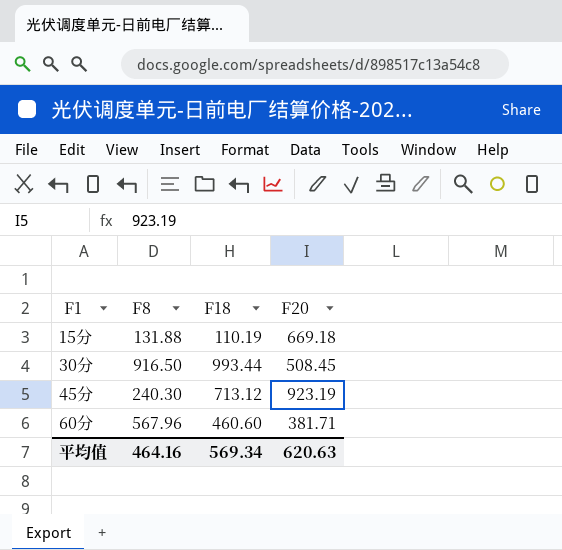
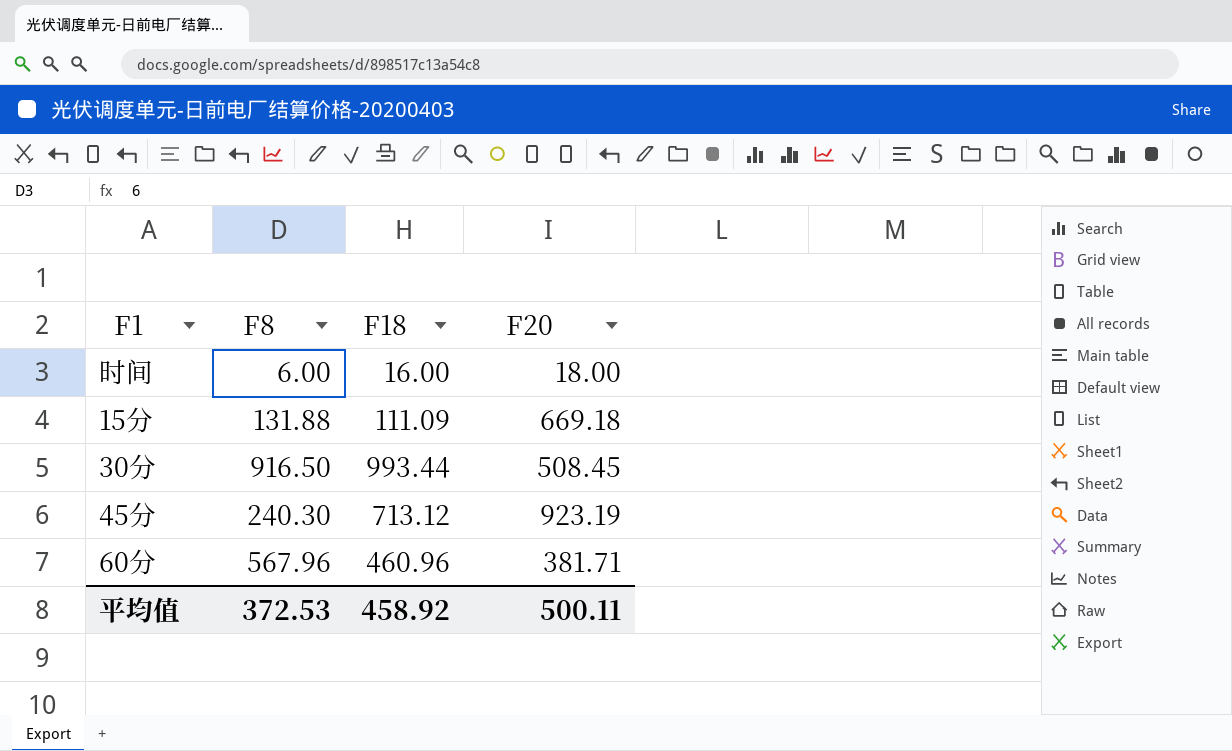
row 时间: none -> 6.00 | 16.00 | 18.00
15分 | F18: 110.19 -> 111.09
60分 | F18: 460.60 -> 460.96
平均值 | F8: 464.16 -> 372.53
平均值 | F18: 569.34 -> 458.92
平均值 | F20: 620.63 -> 500.11

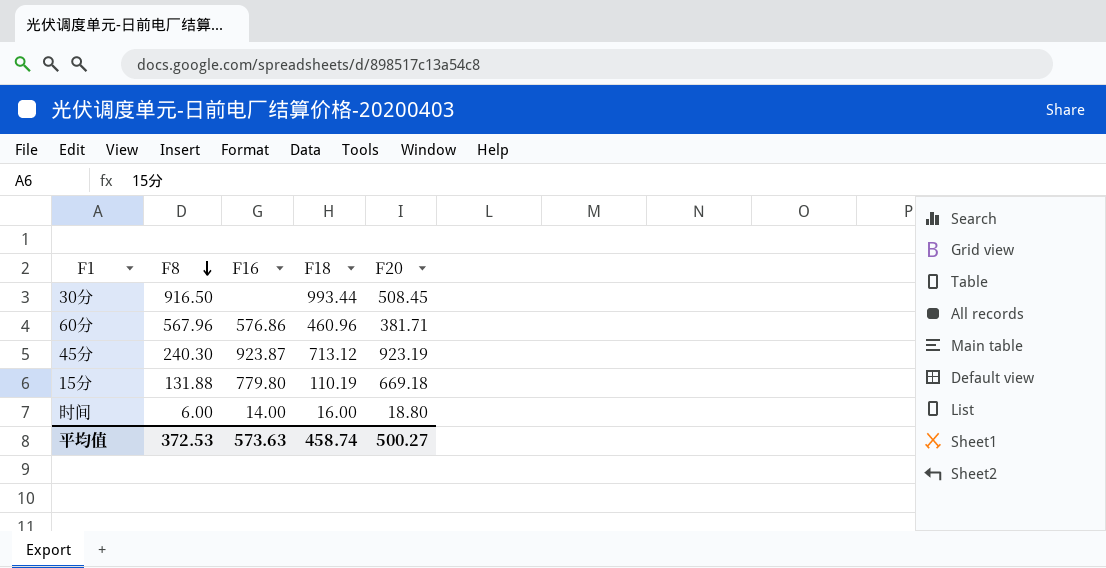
row order: none -> F8 descending
column F16 | position: none -> 3
15分 | F18: 111.09 -> 110.19
时间 | F20: 18.00 -> 18.80
平均值 | F18: 458.92 -> 458.74
平均值 | F20: 500.11 -> 500.27

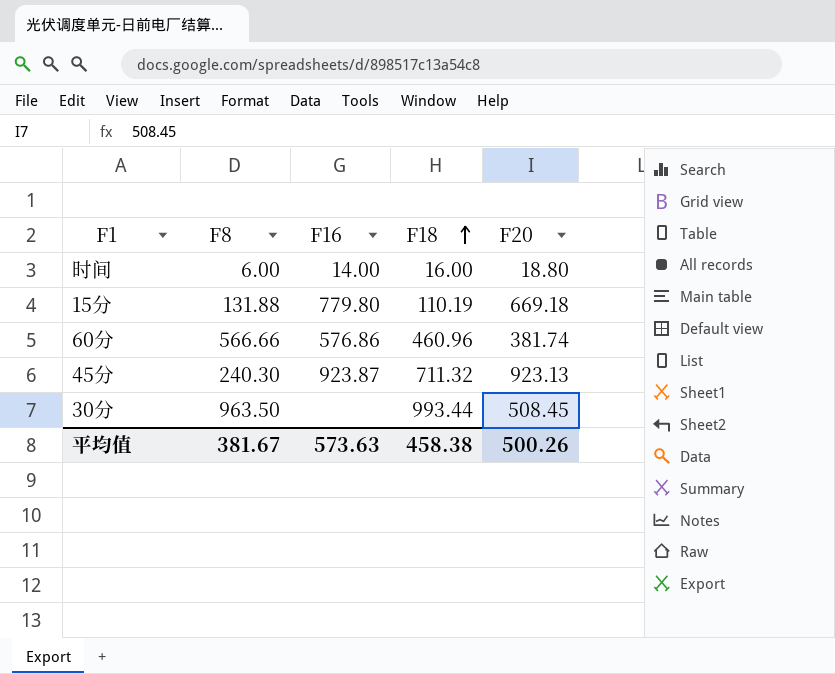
row order: F8 descending -> F18 ascending
60分 | F8: 567.96 -> 566.66
60分 | F20: 381.71 -> 381.74
45分 | F18: 713.12 -> 711.32
45分 | F20: 923.19 -> 923.13
30分 | F8: 916.50 -> 963.50
平均值 | F8: 372.53 -> 381.67
平均值 | F18: 458.74 -> 458.38
平均值 | F20: 500.27 -> 500.26

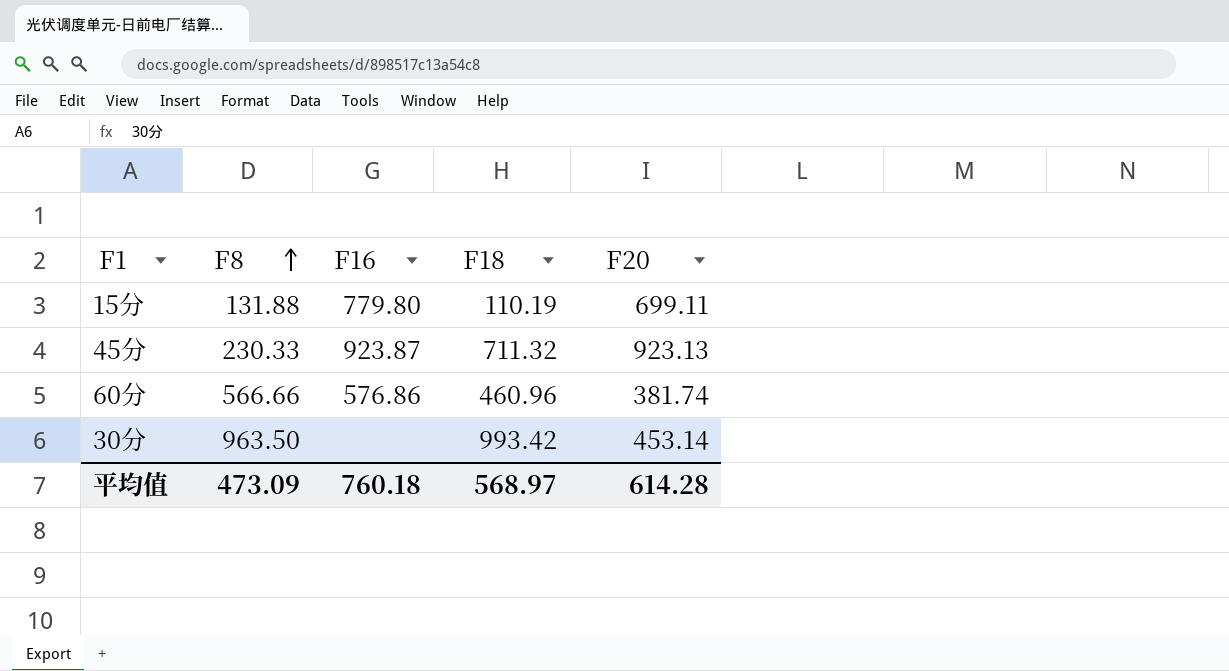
row order: F18 ascending -> F8 ascending
row 时间: 6.00 | 14.00 | 16.00 | 18.80 -> none
15分 | F20: 669.18 -> 699.11
45分 | F8: 240.30 -> 230.33
30分 | F18: 993.44 -> 993.42
30分 | F20: 508.45 -> 453.14
平均值 | F8: 381.67 -> 473.09
平均值 | F16: 573.63 -> 760.18
平均值 | F18: 458.38 -> 568.97
平均值 | F20: 500.26 -> 614.28

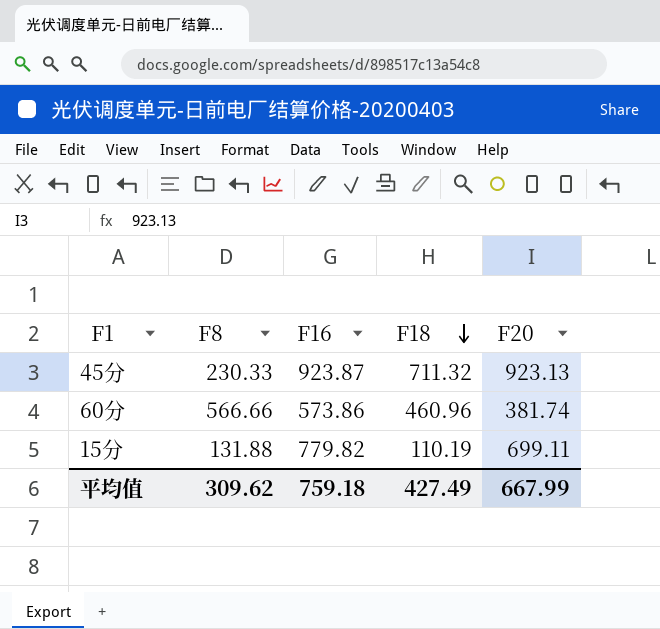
row order: F8 ascending -> F18 descending
row 30分: 963.50 | none | 993.42 | 453.14 -> none
60分 | F16: 576.86 -> 573.86
15分 | F16: 779.80 -> 779.82
平均值 | F8: 473.09 -> 309.62
平均值 | F16: 760.18 -> 759.18
平均值 | F18: 568.97 -> 427.49
平均值 | F20: 614.28 -> 667.99

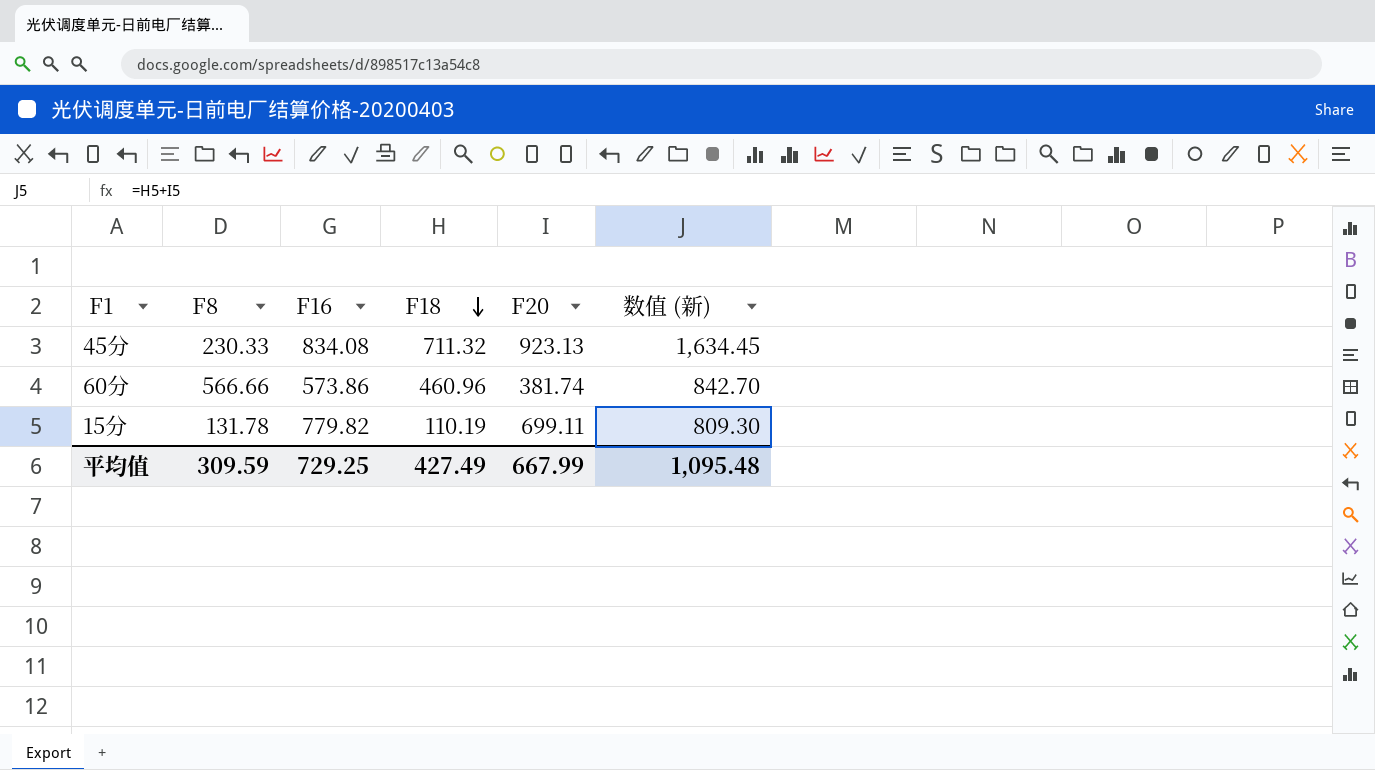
column 数值 (新) | formula: none -> [F18] + [F20]
45分 | F16: 923.87 -> 834.08
15分 | F8: 131.88 -> 131.78
平均值 | F8: 309.62 -> 309.59
平均值 | F16: 759.18 -> 729.25

